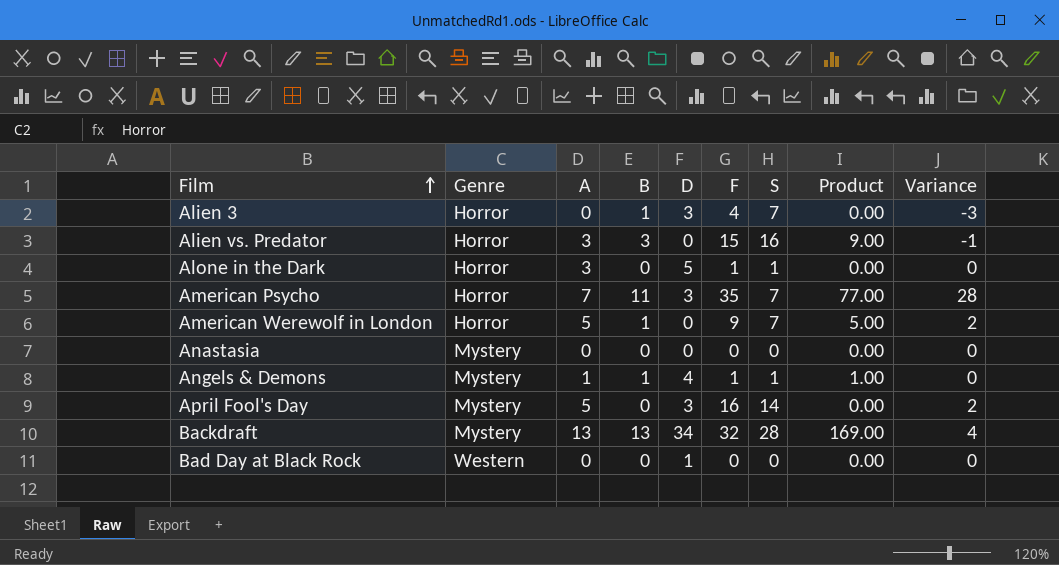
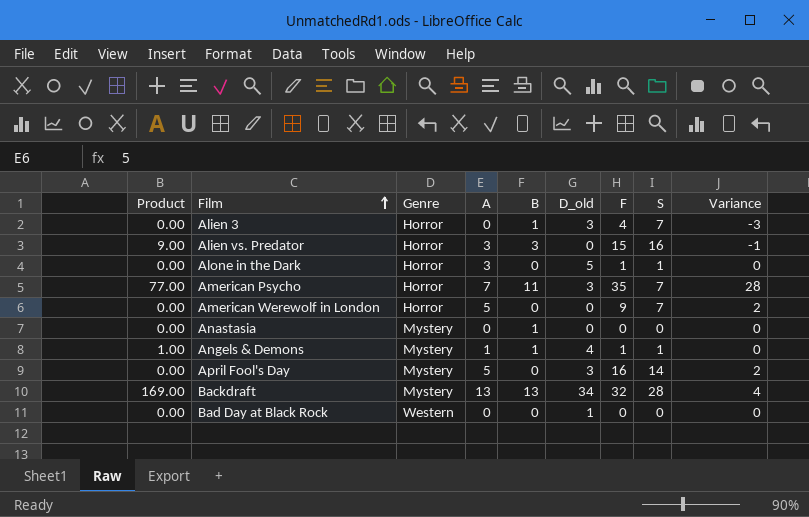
column Product | position: 8 -> 1
column name: D -> D_old
American Werewolf in London | Product: 5.00 -> 0.00
American Werewolf in London | B: 1 -> 0
Anastasia | B: 0 -> 1

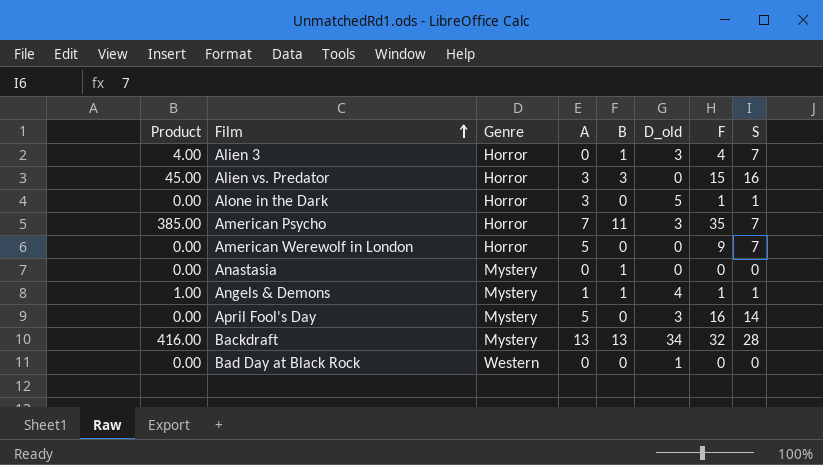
column Variance | formula: [F] - [S] -> none
column Product | formula: [A] * [B] -> [B] * [F]

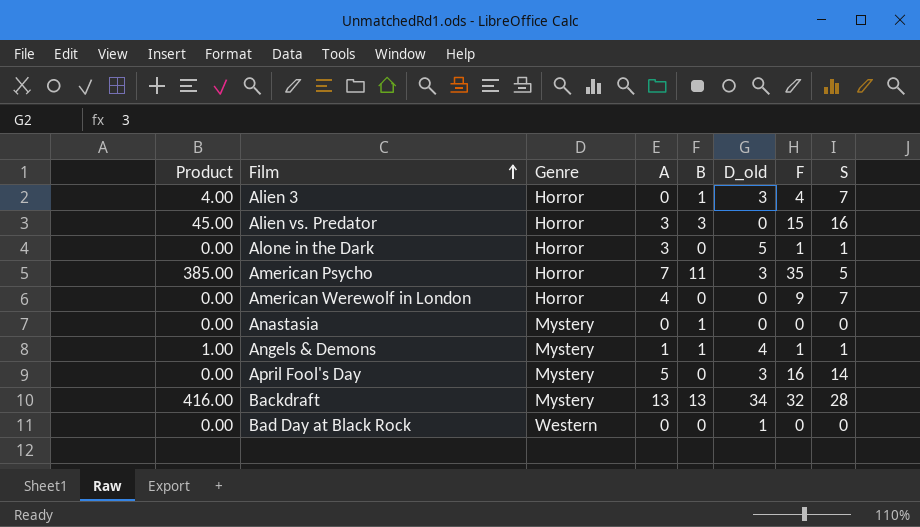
American Psycho | S: 7 -> 5
American Werewolf in London | A: 5 -> 4

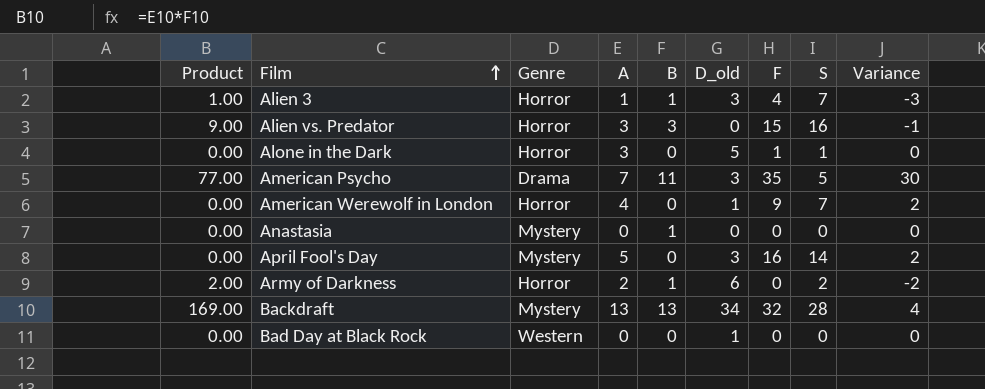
column Product | formula: [B] * [F] -> [A] * [B]
column Variance | formula: none -> [F] - [S]
row Angels & Demons: 1.00 | Mystery | 1 | 1 | 4 | 1 | 1 -> none
Alien 3 | A: 0 -> 1
American Psycho | Genre: Horror -> Drama
American Werewolf in London | D_old: 0 -> 1
row Army of Darkness: none -> 2.00 | Horror | 2 | 1 | 6 | 0 | 2 | -2

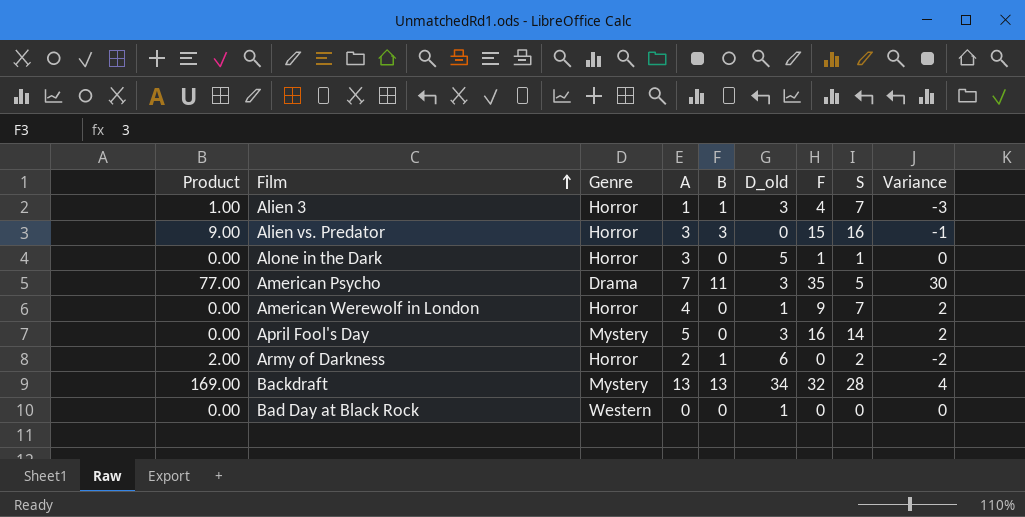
row Anastasia: 0.00 | Mystery | 0 | 1 | 0 | 0 | 0 | 0 -> none

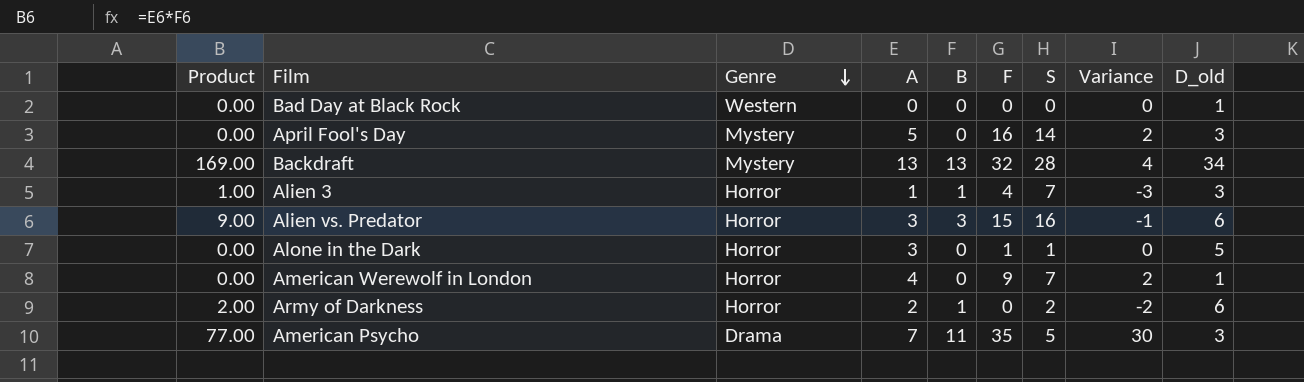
row order: Film ascending -> Genre descending
column D_old | position: 6 -> 9
Alien vs. Predator | D_old: 0 -> 6

